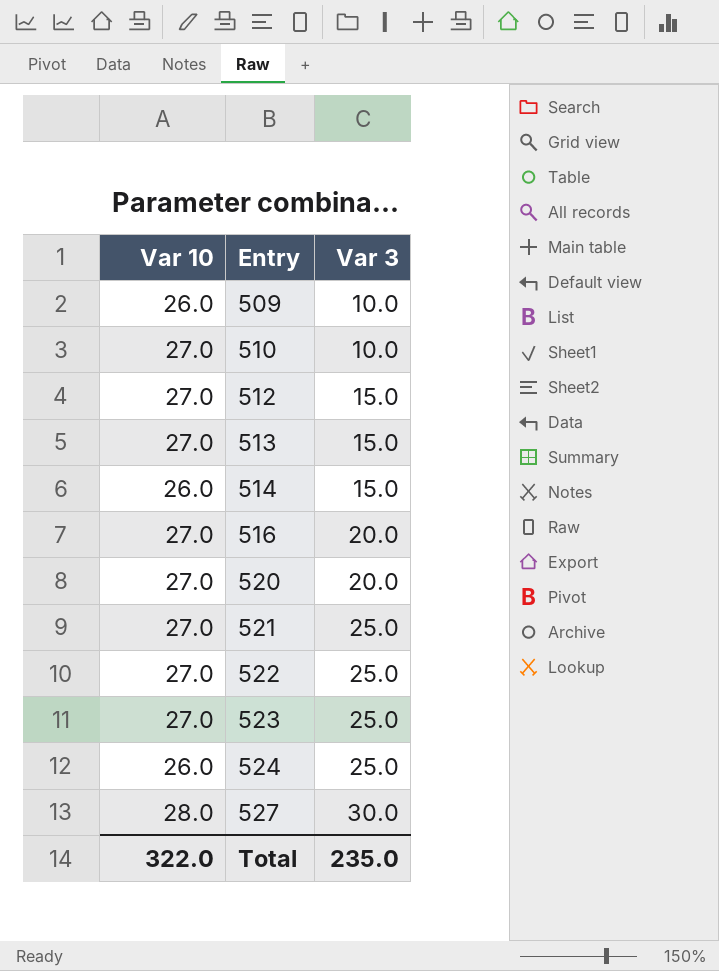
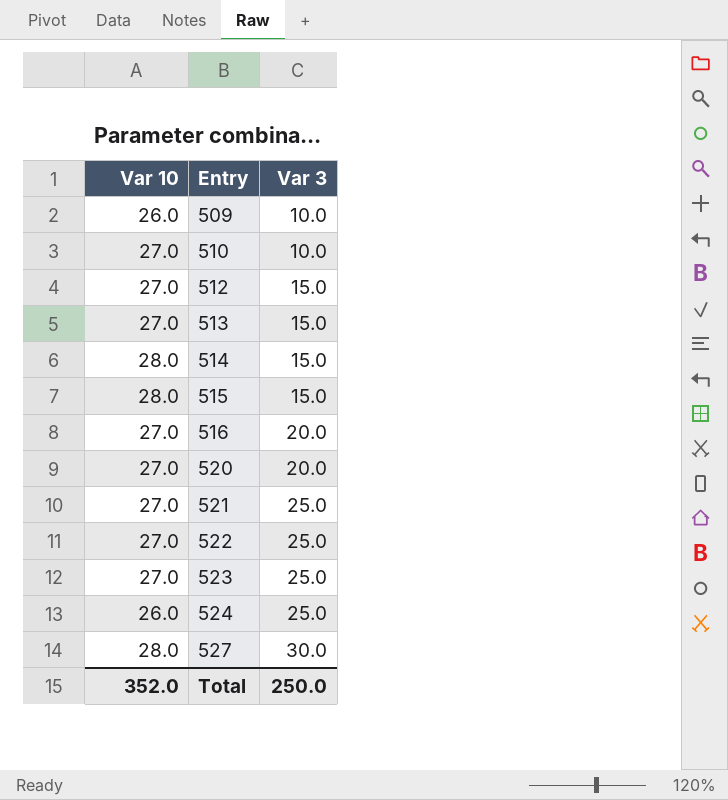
514 | Var 10: 26.0 -> 28.0
row 515: none -> 28.0 | 15.0
Total | Var 10: 322.0 -> 352.0
Total | Var 3: 235.0 -> 250.0

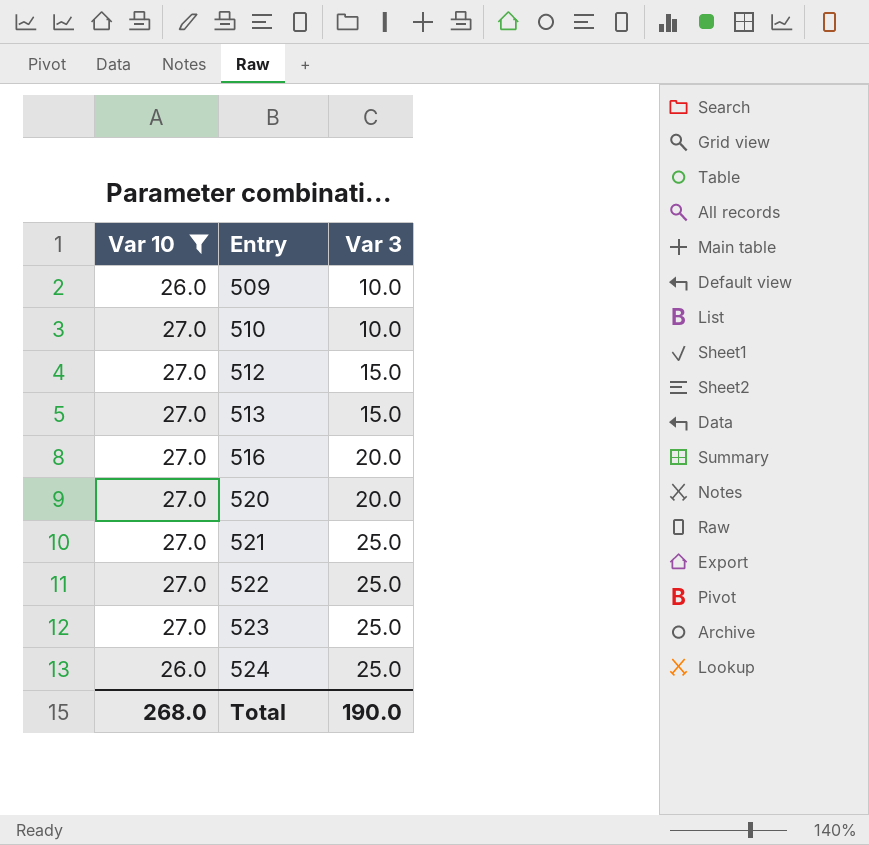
filter: none -> Var 10 != 28.0
Total | Var 10: 352.0 -> 268.0
Total | Var 3: 250.0 -> 190.0

